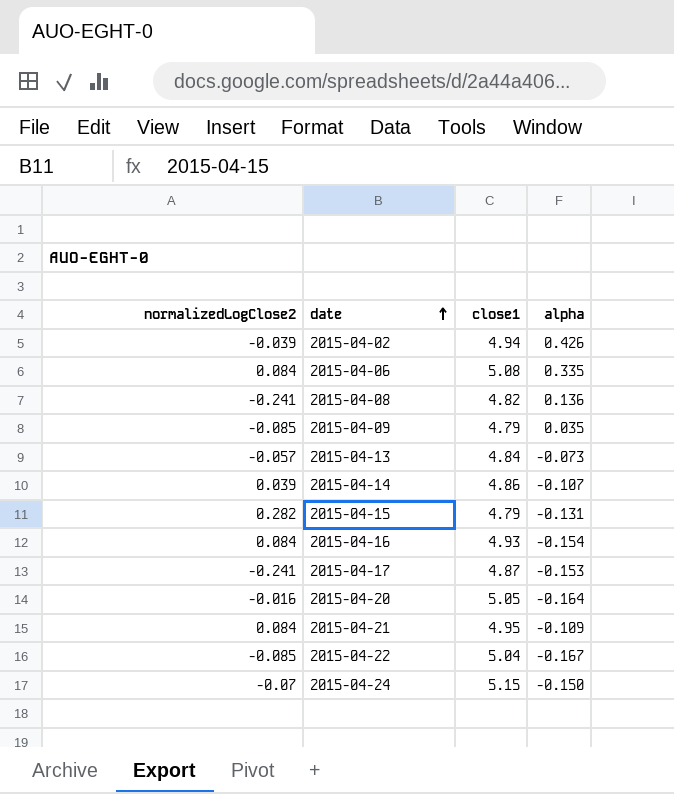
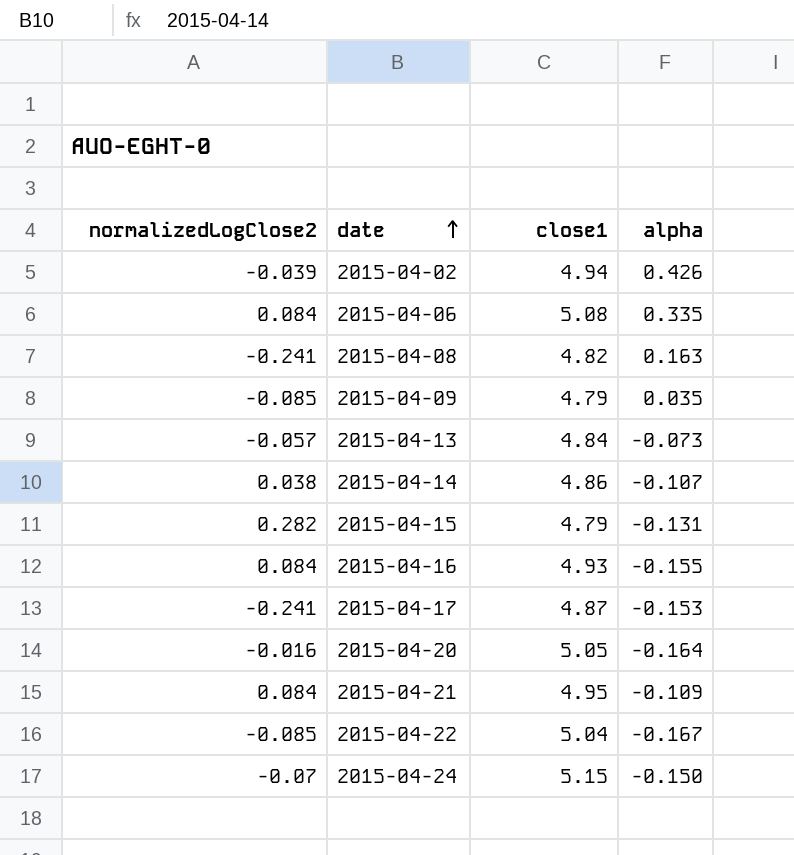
2015-04-08 | alpha: 0.136 -> 0.163
2015-04-14 | normalizedLogClose2: 0.039 -> 0.038
2015-04-16 | alpha: -0.154 -> -0.155

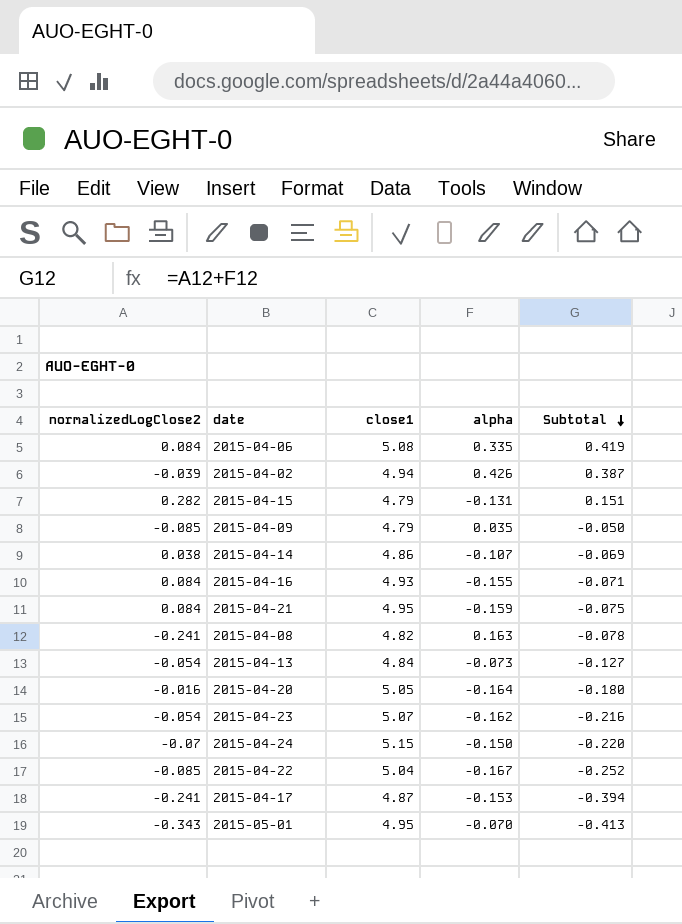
row order: date ascending -> Subtotal descending
column Subtotal | formula: none -> [normalizedLogClose2] + [alpha]
2015-04-21 | alpha: -0.109 -> -0.159
2015-04-13 | normalizedLogClose2: -0.057 -> -0.054
row 2015-04-23: none -> -0.054 | 5.07 | -0.162 | -0.216
row 2015-05-01: none -> -0.343 | 4.95 | -0.070 | -0.413

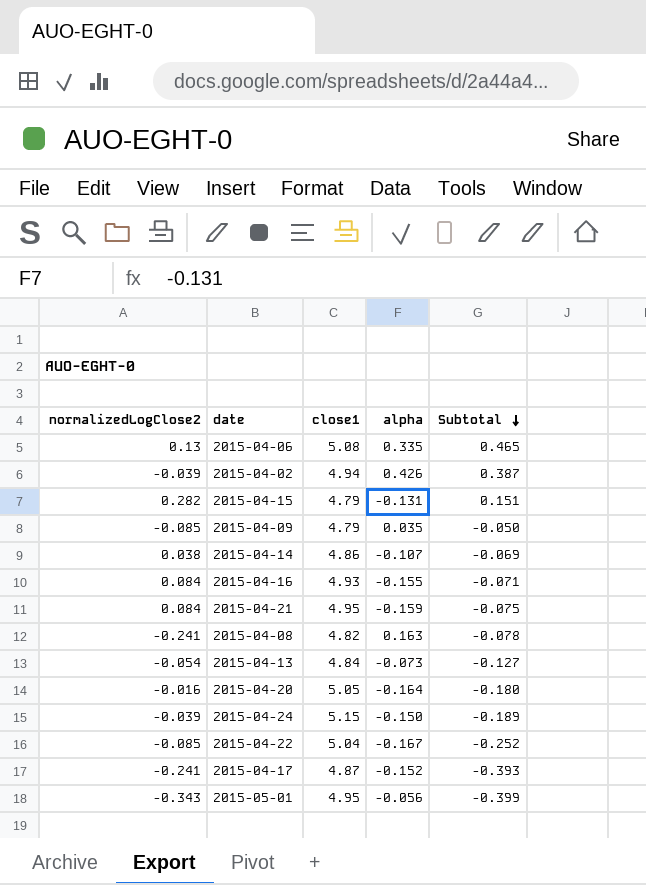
row 2015-04-23: -0.054 | 5.07 | -0.162 | -0.216 -> none
2015-04-06 | normalizedLogClose2: 0.084 -> 0.13
2015-04-06 | Subtotal: 0.419 -> 0.465
2015-04-24 | normalizedLogClose2: -0.07 -> -0.039
2015-04-24 | Subtotal: -0.220 -> -0.189
2015-04-17 | alpha: -0.153 -> -0.152
2015-04-17 | Subtotal: -0.394 -> -0.393
2015-05-01 | alpha: -0.070 -> -0.056
2015-05-01 | Subtotal: -0.413 -> -0.399

